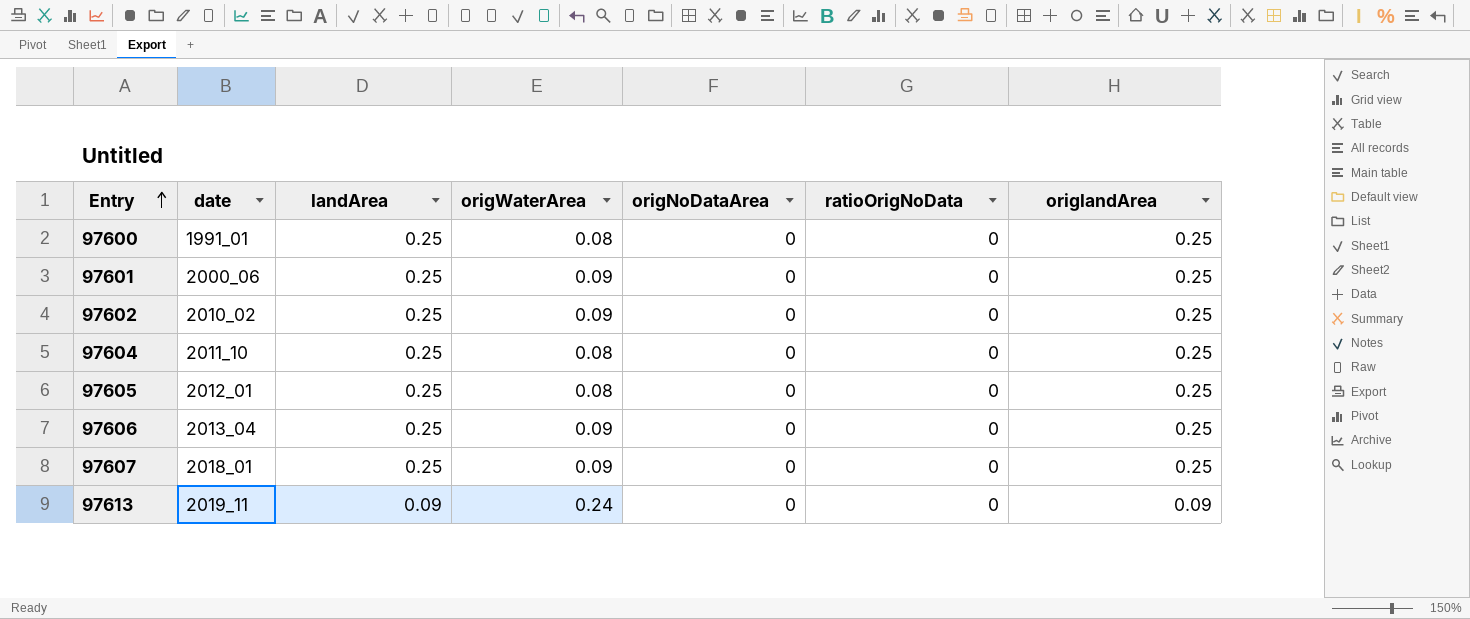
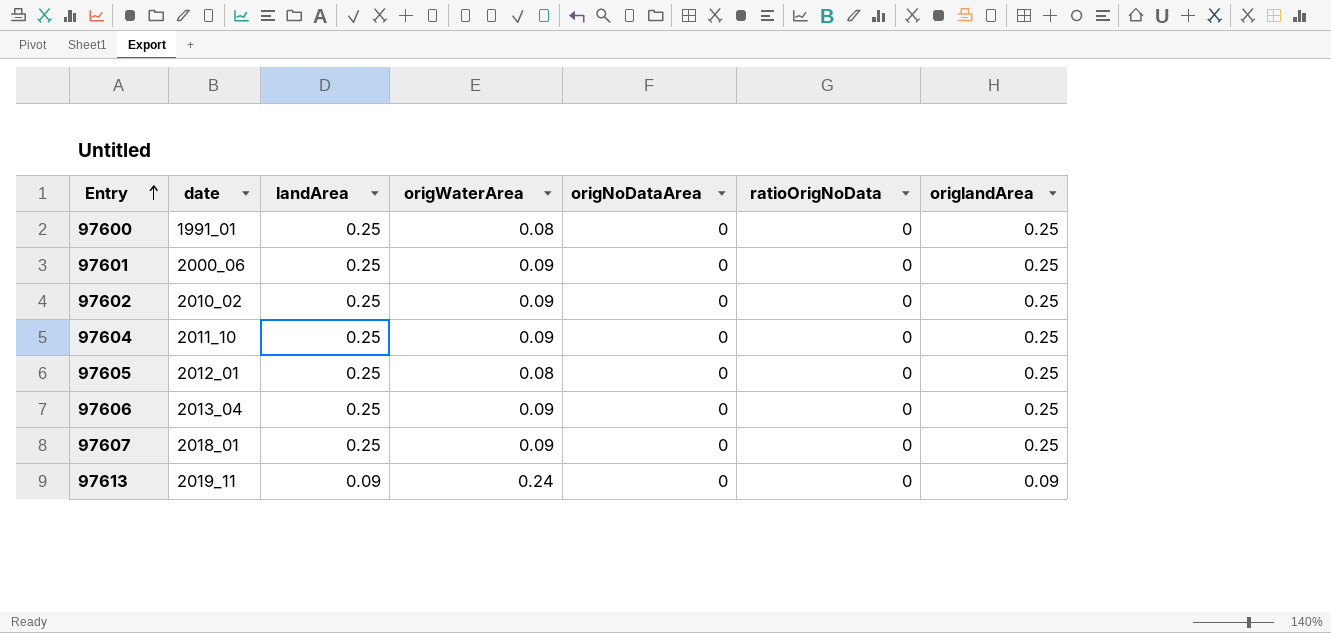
97604 | origWaterArea: 0.08 -> 0.09

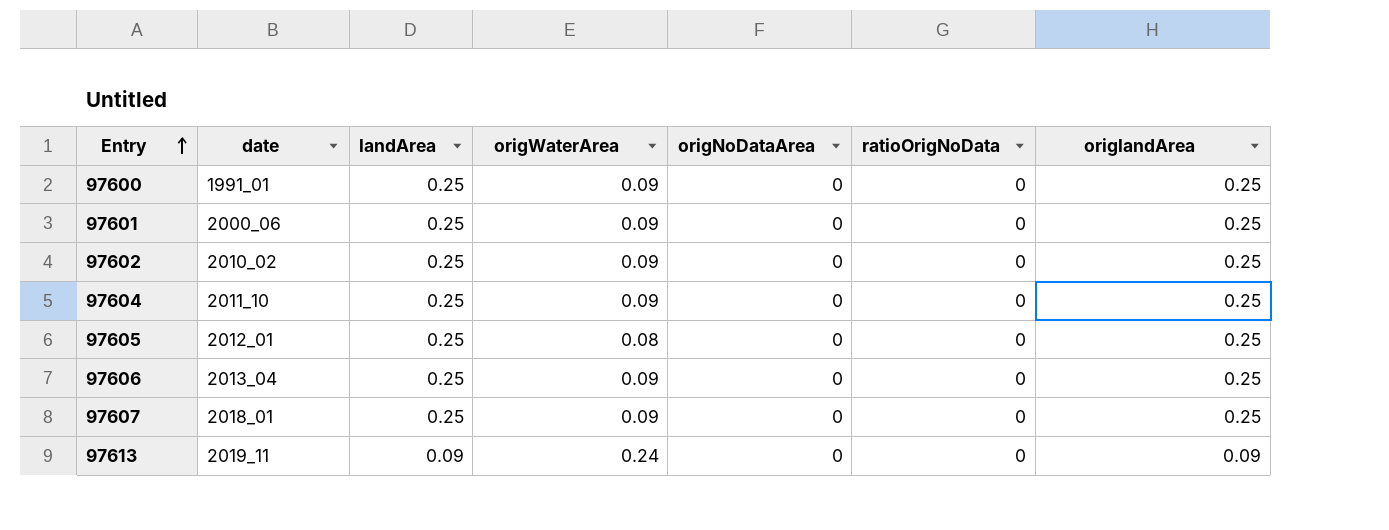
97600 | origWaterArea: 0.08 -> 0.09

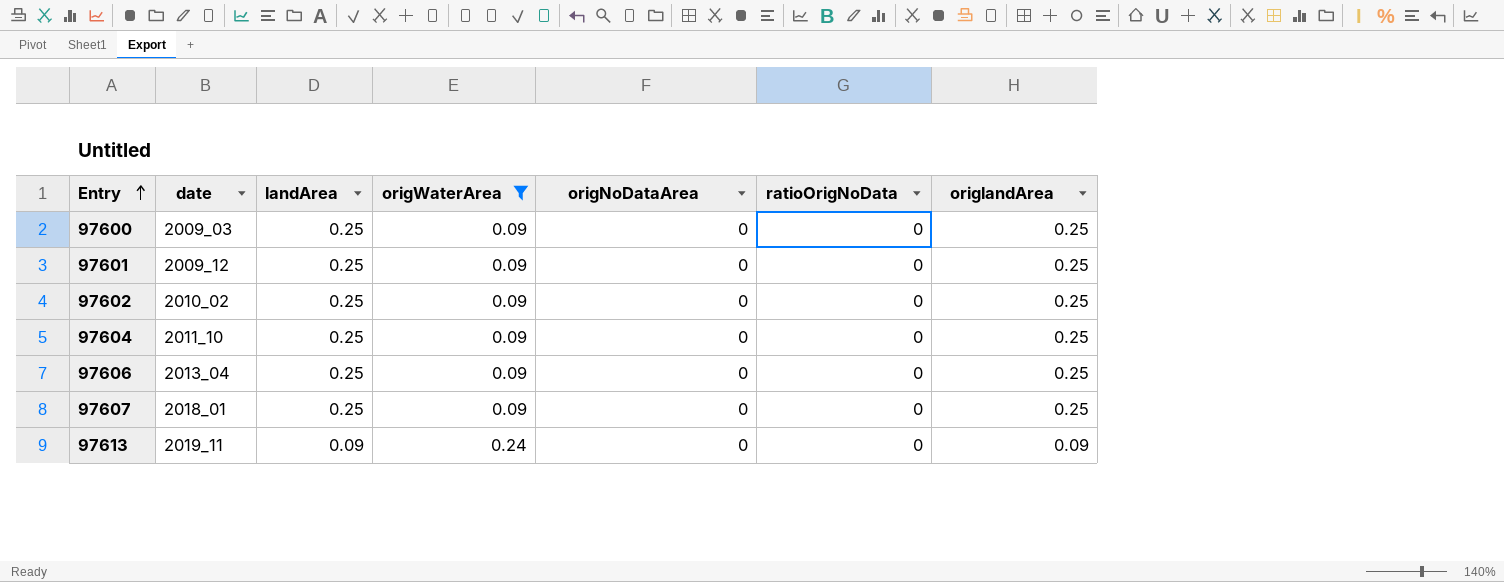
filter: none -> origWaterArea != 0.08
97600 | date: 1991_01 -> 2009_03
97601 | date: 2000_06 -> 2009_12

